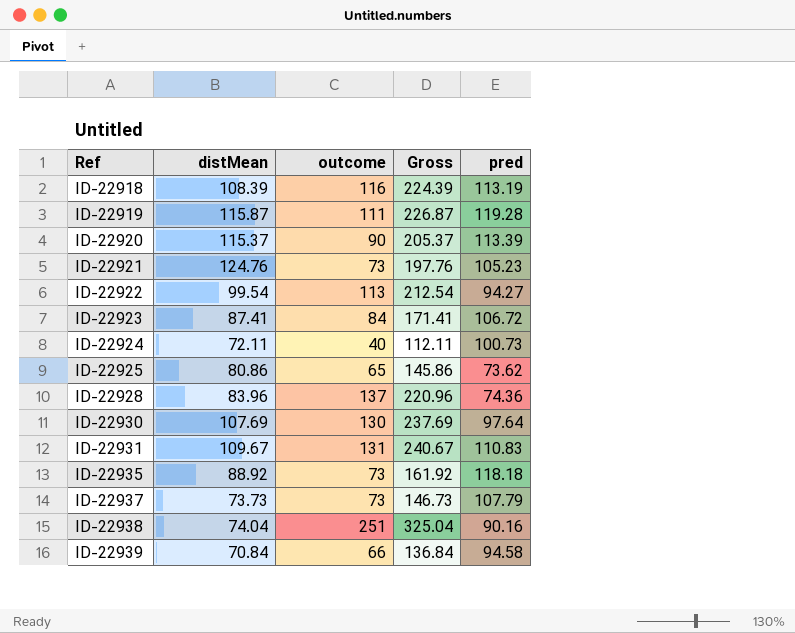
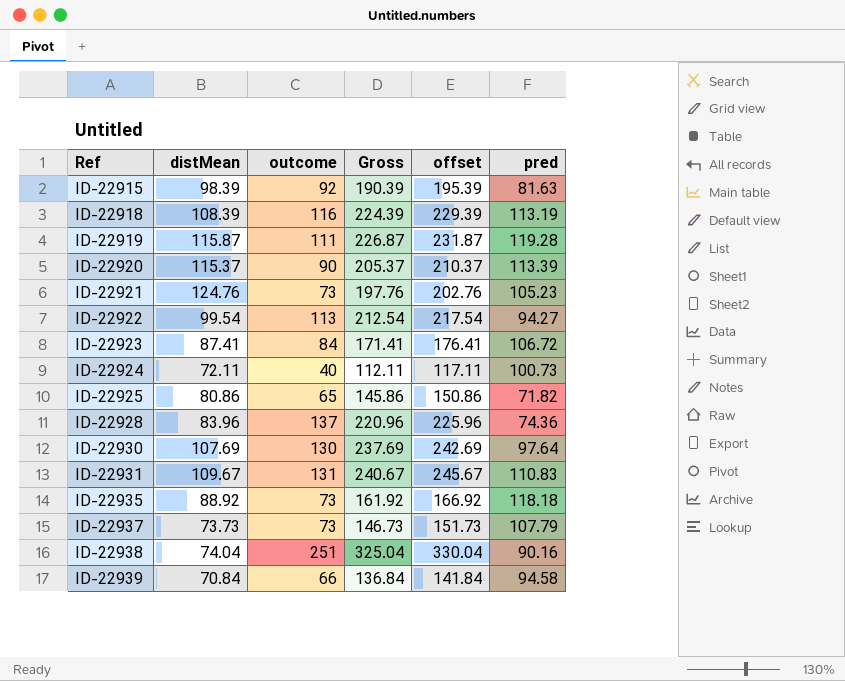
column offset | formula: none -> [Gross] + 5
row ID-22915: none -> 98.39 | 92 | 190.39 | 195.39 | 81.63
ID-22925 | pred: 73.62 -> 71.82

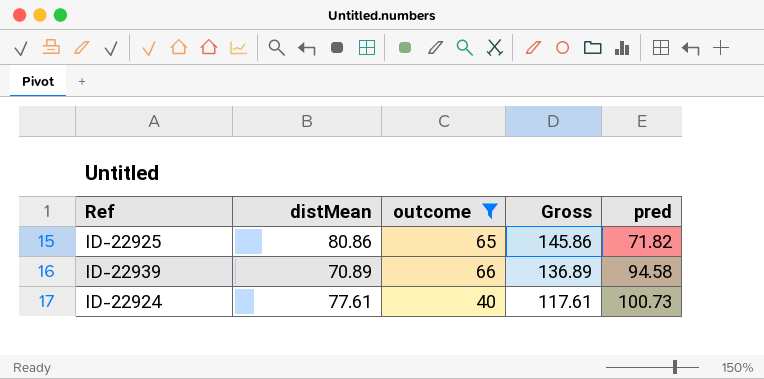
filter: none -> outcome <= 66
row order: Ref ascending -> Gross descending
column offset | formula: [Gross] + 5 -> none
ID-22939 | distMean: 70.84 -> 70.89
ID-22939 | Gross: 136.84 -> 136.89
ID-22924 | distMean: 72.11 -> 77.61
ID-22924 | Gross: 112.11 -> 117.61

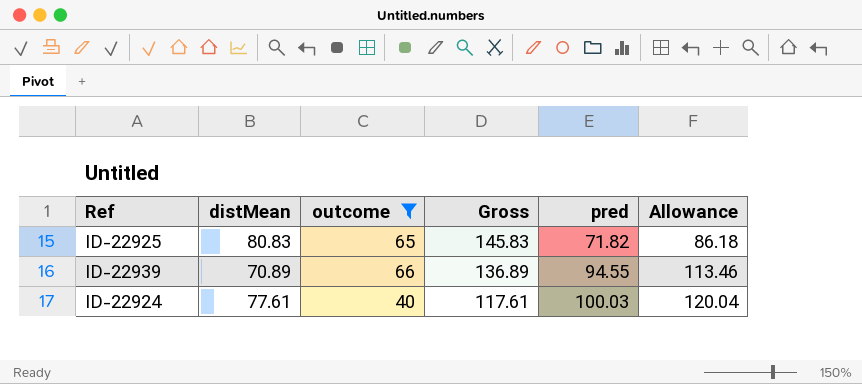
column Allowance | formula: none -> [pred] * 1.2
ID-22925 | distMean: 80.86 -> 80.83
ID-22925 | Gross: 145.86 -> 145.83
ID-22939 | pred: 94.58 -> 94.55
ID-22924 | pred: 100.73 -> 100.03

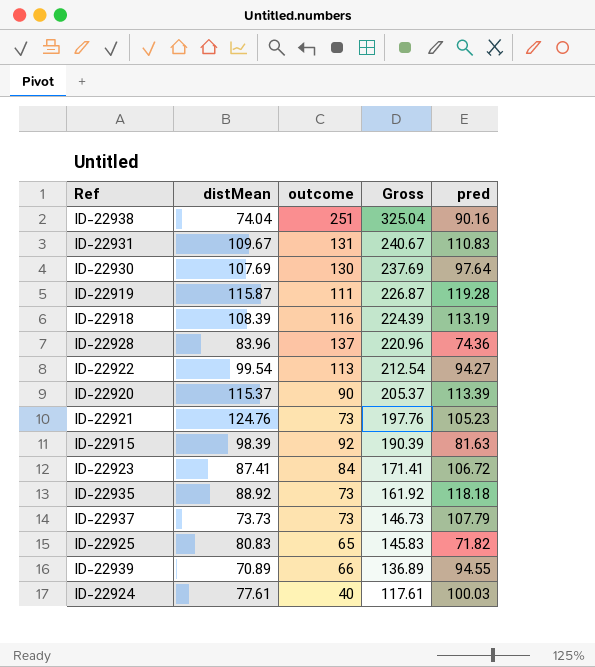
filter: outcome <= 66 -> none
column Allowance | formula: [pred] * 1.2 -> none

